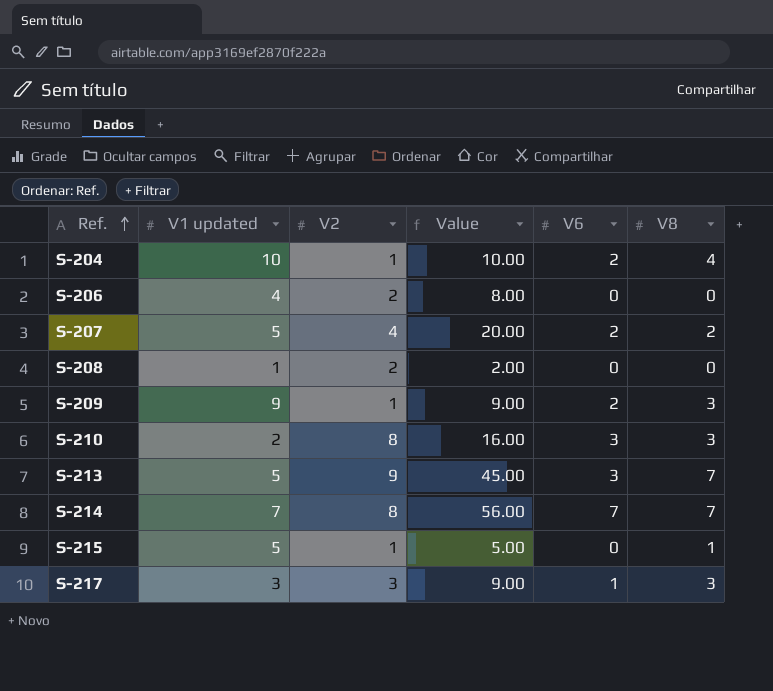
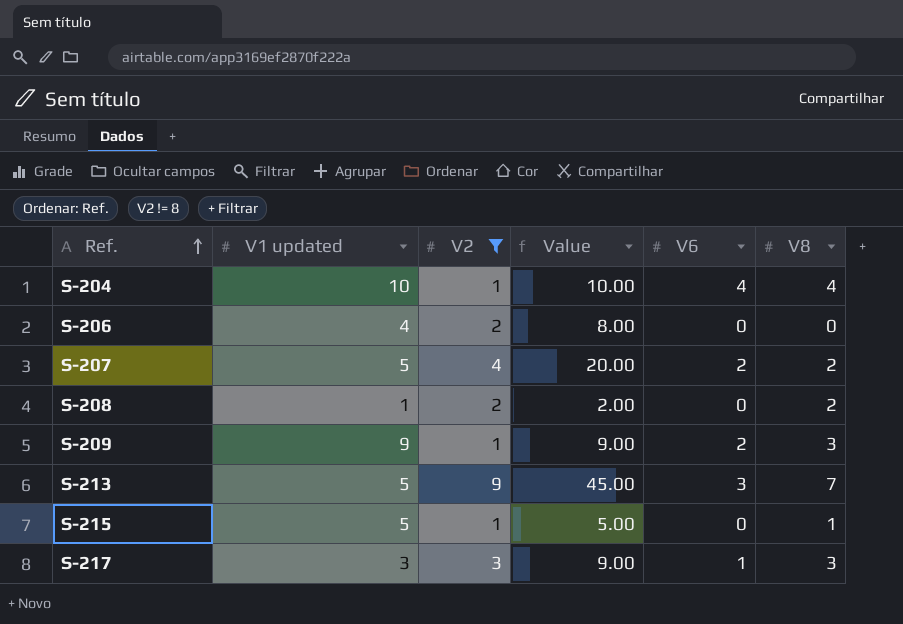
filter: none -> V2 != 8
S-204 | V6: 2 -> 4
S-208 | V8: 0 -> 2

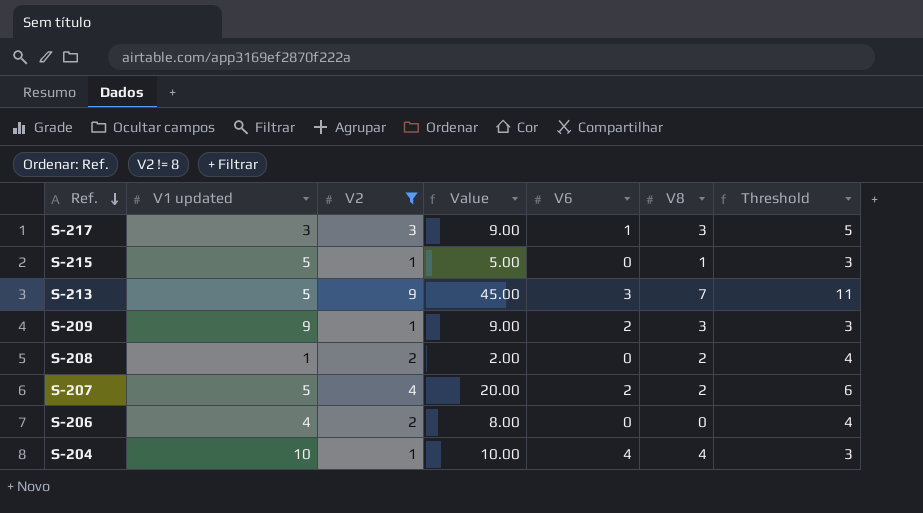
row order: Ref. ascending -> Ref. descending
column Threshold | formula: none -> [V2] + 2

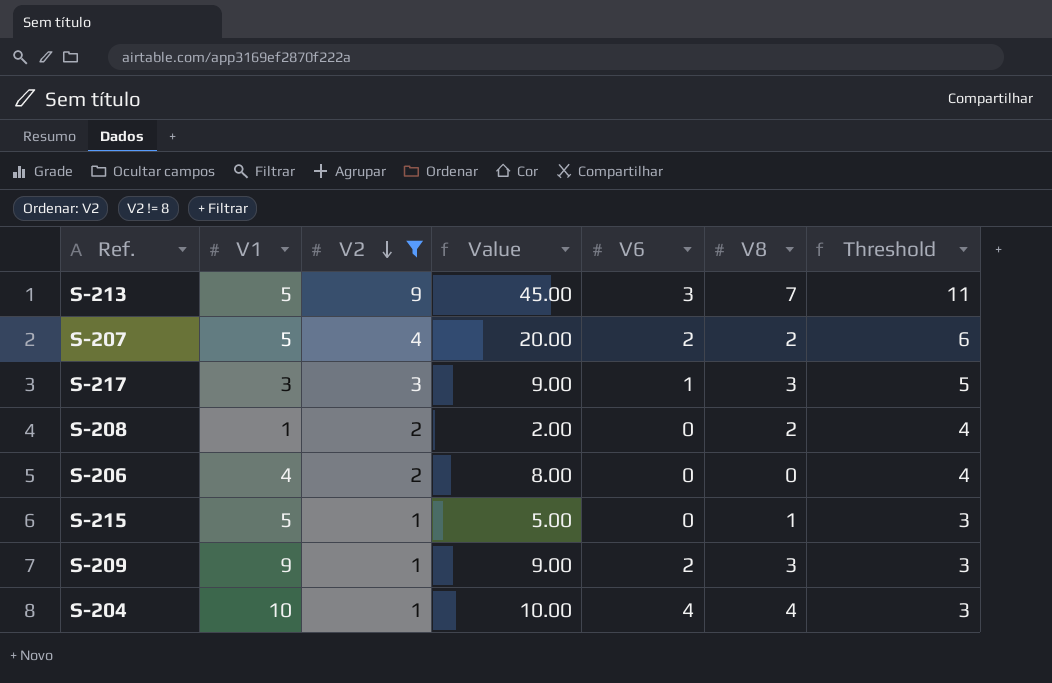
row order: Ref. descending -> V2 descending
column name: V1 updated -> V1

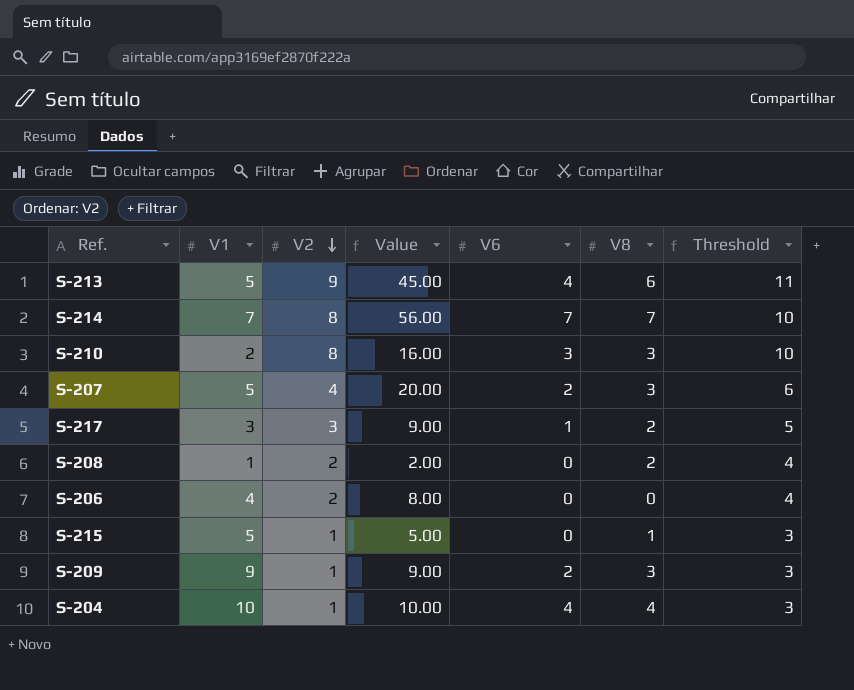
filter: V2 != 8 -> none
S-213 | V6: 3 -> 4
S-213 | V8: 7 -> 6
S-207 | V8: 2 -> 3
S-217 | V8: 3 -> 2

